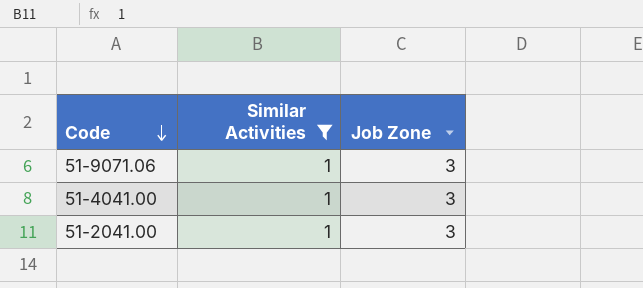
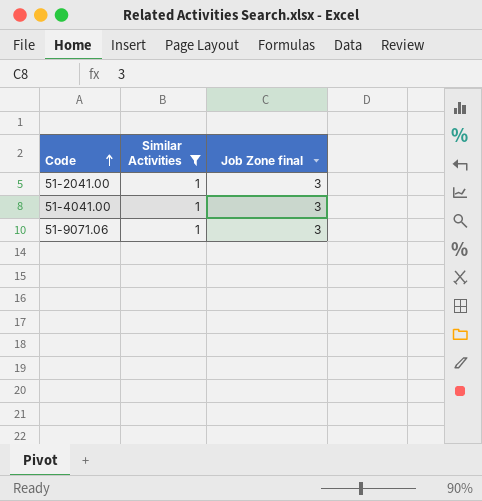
row order: Code descending -> Code ascending
column name: Job Zone -> Job Zone final

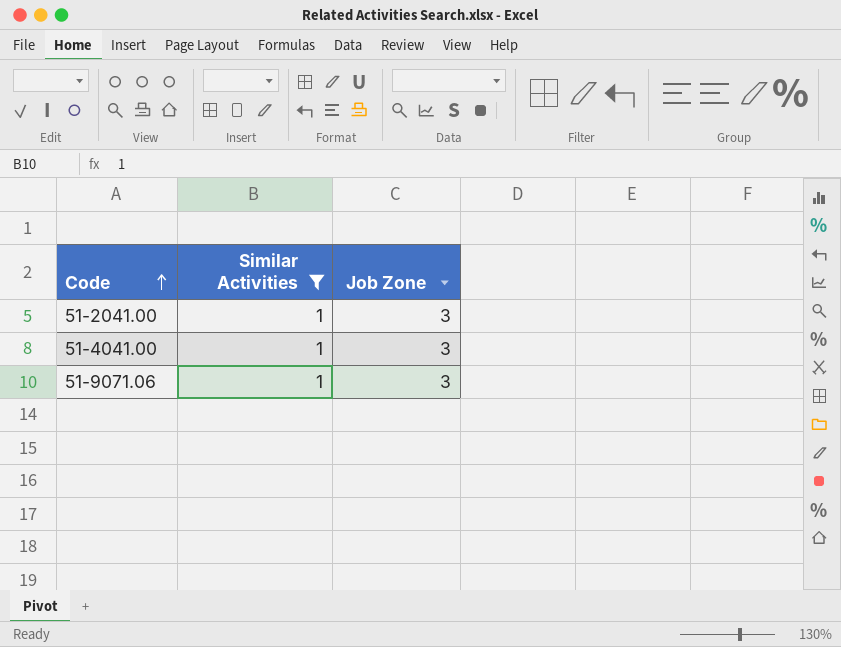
column name: Job Zone final -> Job Zone

